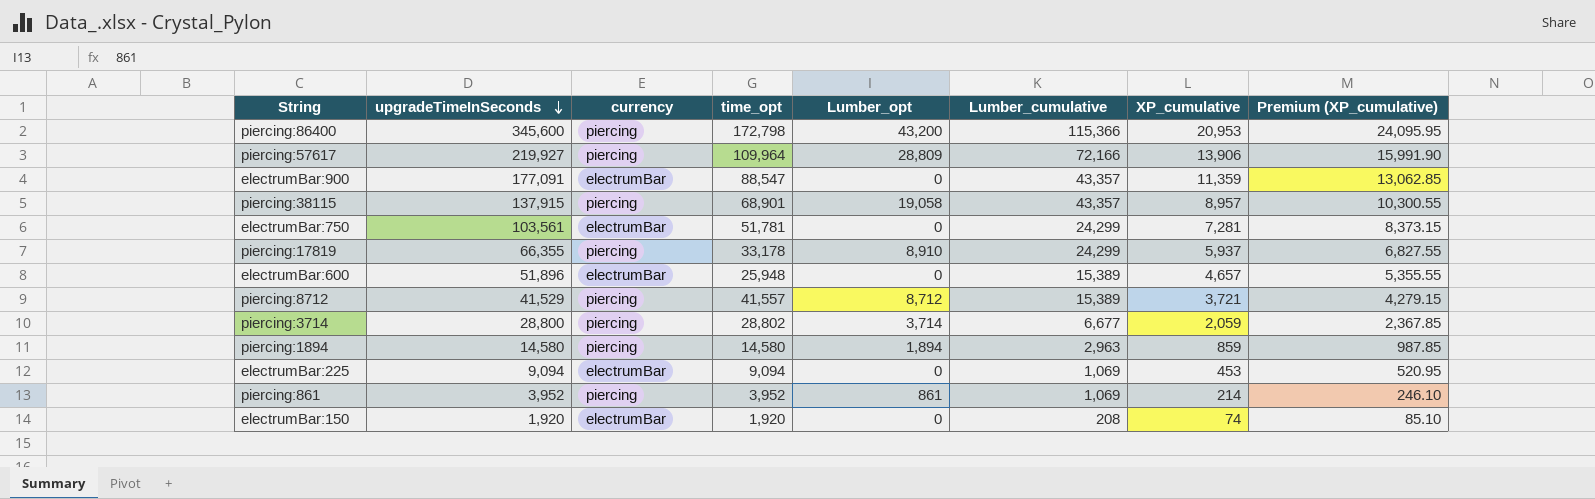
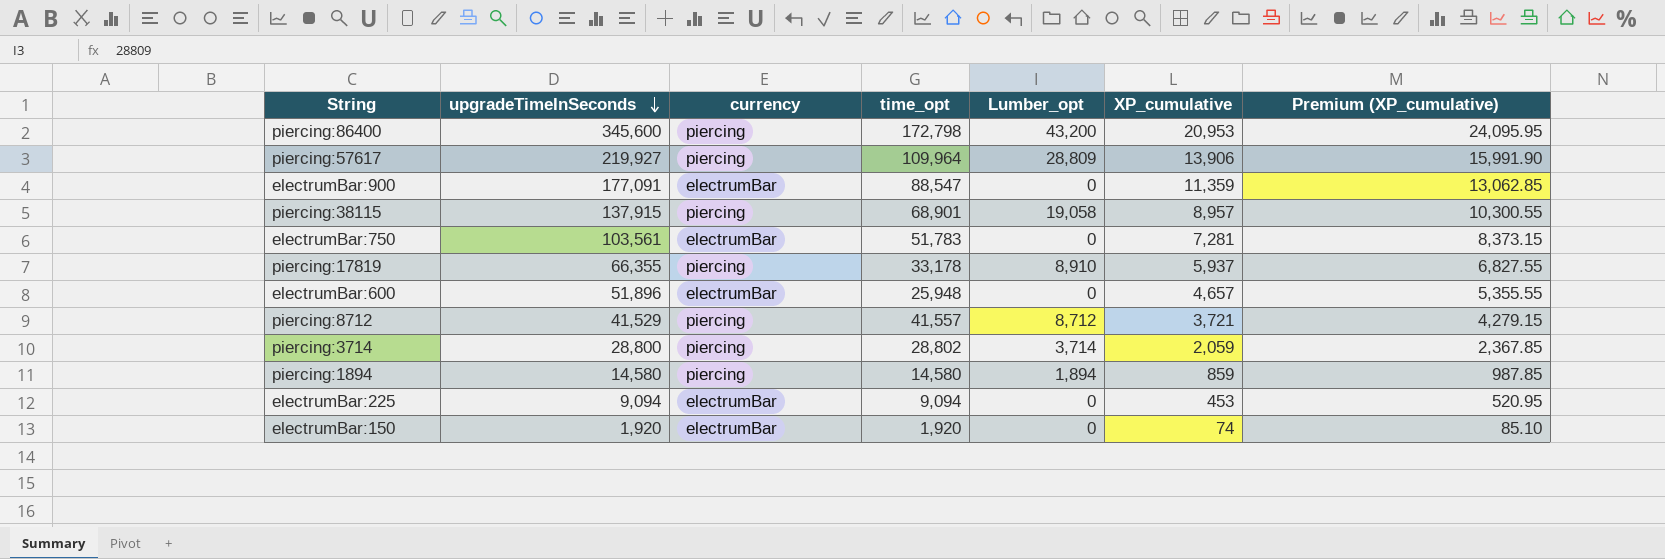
column Lumber_cumulative | position: 6 -> none
row piercing:861: 3,952 | piercing | 3,952 | 861 | 1,069 | 214 | 246.10 -> none
electrumBar:750 | time_opt: 51,781 -> 51,783

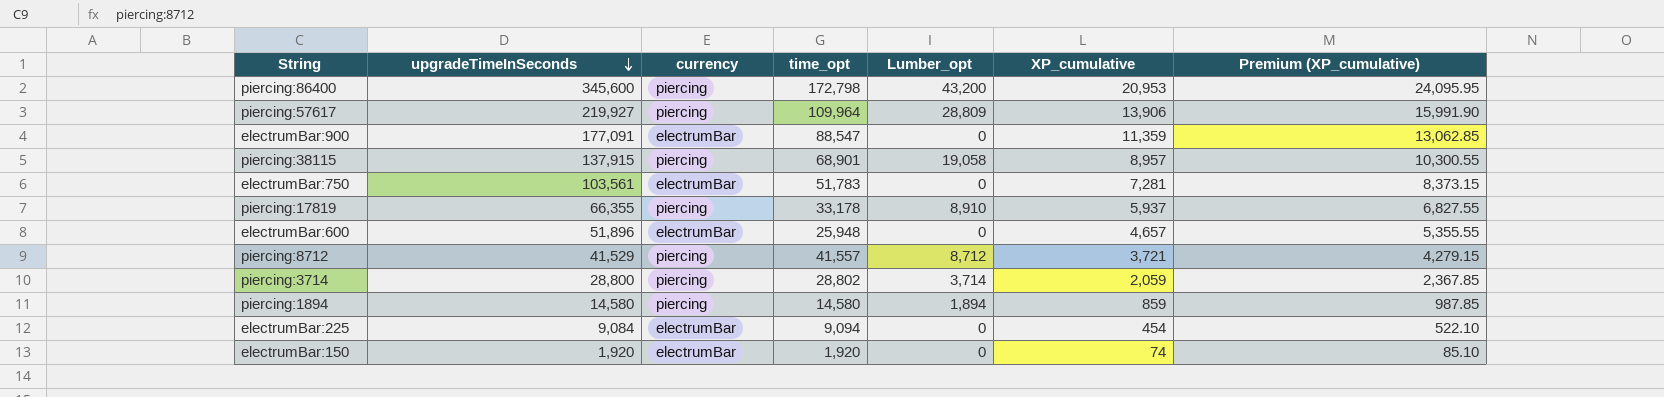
electrumBar:225 | upgradeTimeInSeconds: 9,094 -> 9,084
electrumBar:225 | XP_cumulative: 453 -> 454
electrumBar:225 | Premium (XP_cumulative): 520.95 -> 522.10

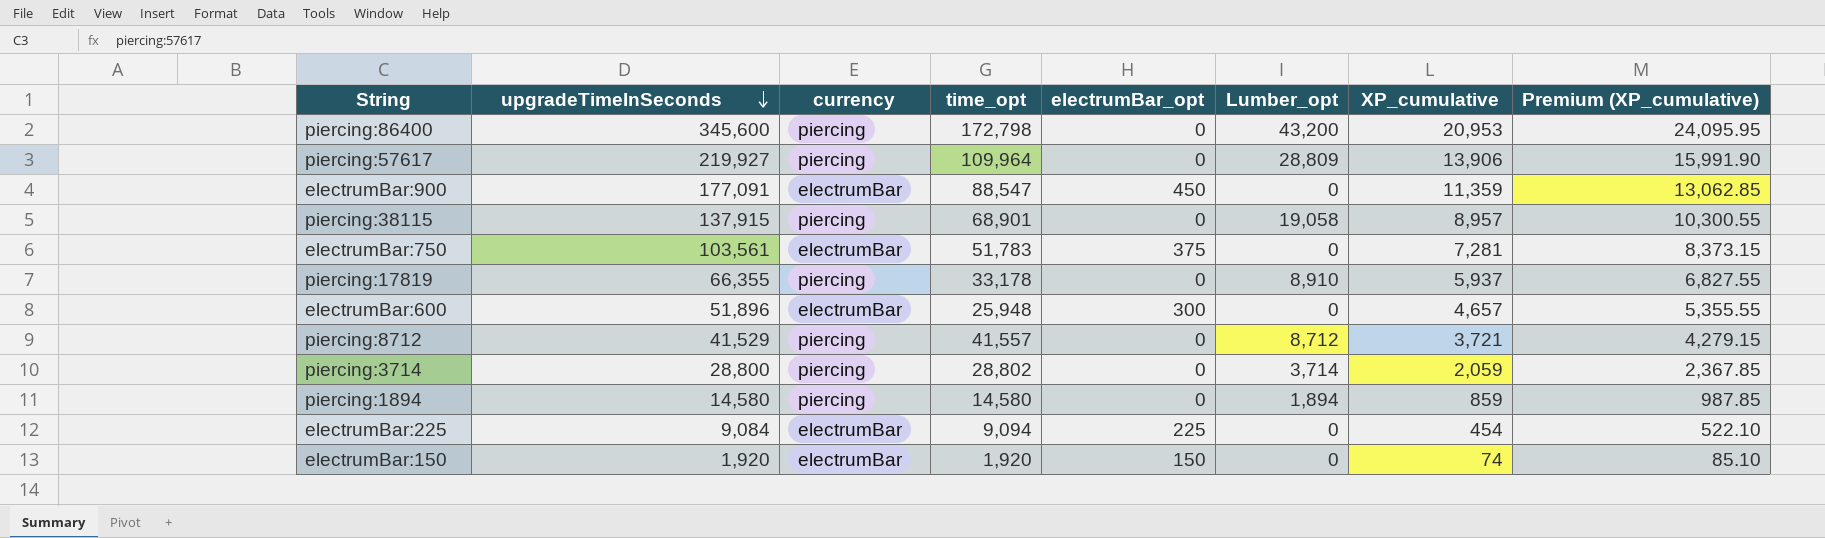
column electrumBar_opt | position: none -> 5

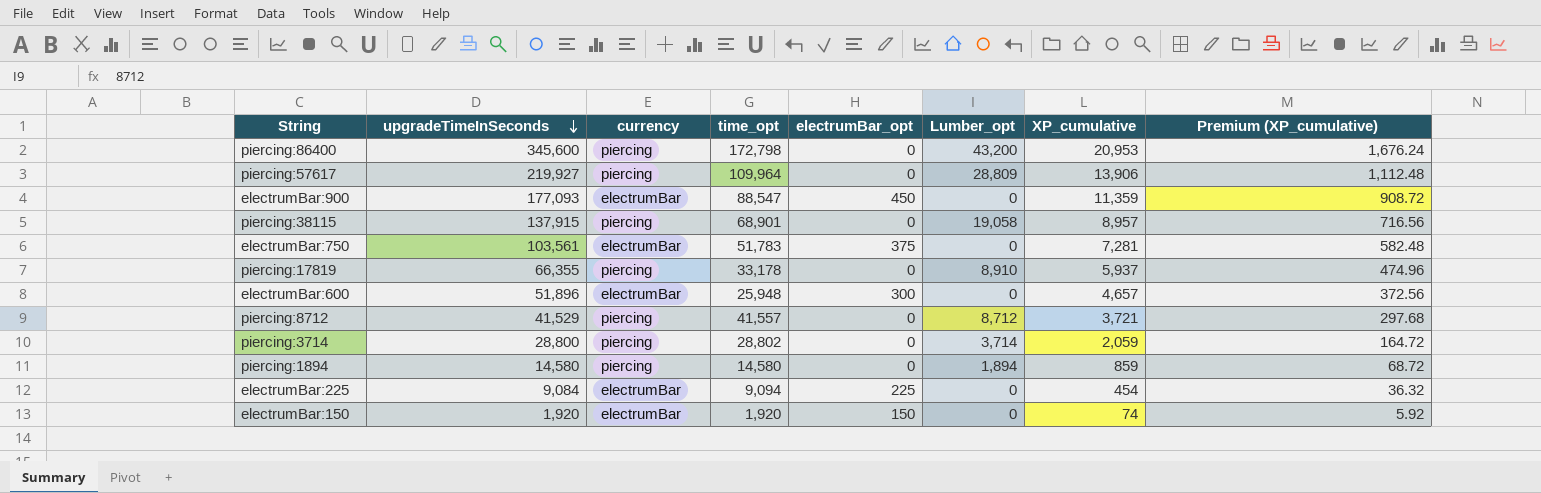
column Premium (XP_cumulative) | formula: [XP_cumulative] * 1.15 -> [XP_cumulative] * 0.08
electrumBar:900 | upgradeTimeInSeconds: 177,091 -> 177,093

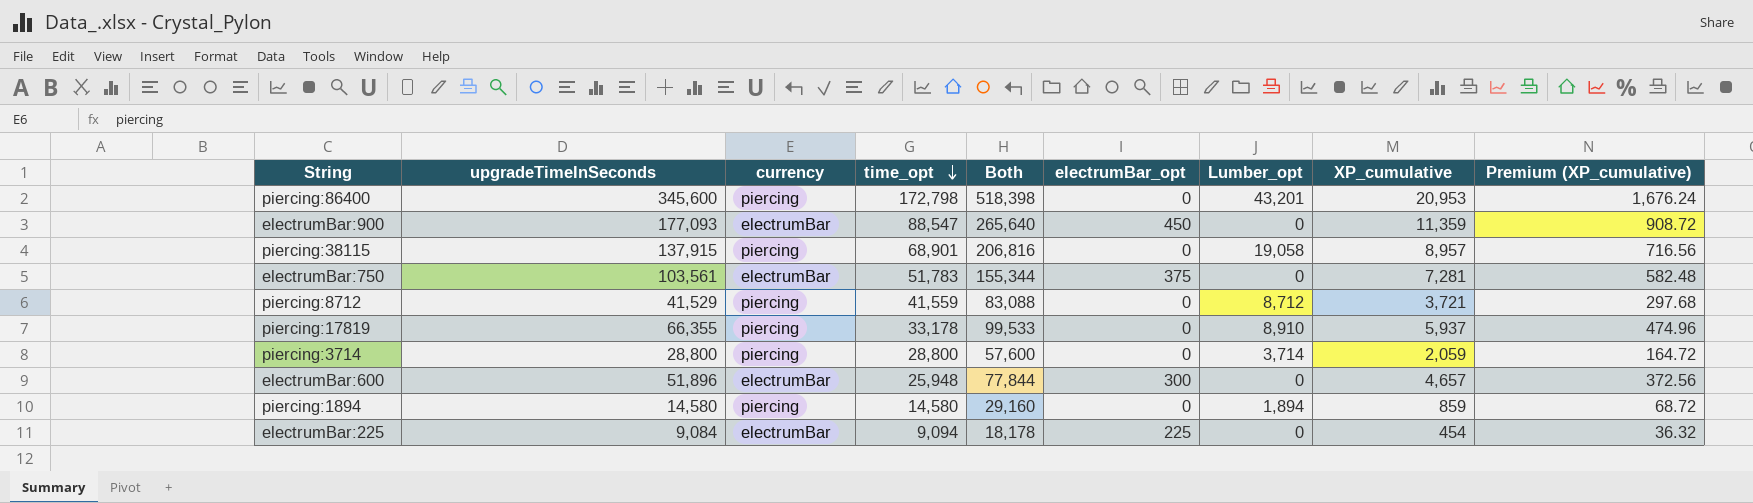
row order: upgradeTimeInSeconds descending -> time_opt descending
column Both | formula: none -> [upgradeTimeInSeconds] + [time_opt]
row piercing:57617: 219,927 | piercing | 109,964 | 0 | 28,809 | 13,906 | 1,112.48 -> none
row electrumBar:150: 1,920 | electrumBar | 1,920 | 150 | 0 | 74 | 5.92 -> none
piercing:86400 | Lumber_opt: 43,200 -> 43,201
piercing:8712 | time_opt: 41,557 -> 41,559
piercing:3714 | time_opt: 28,802 -> 28,800

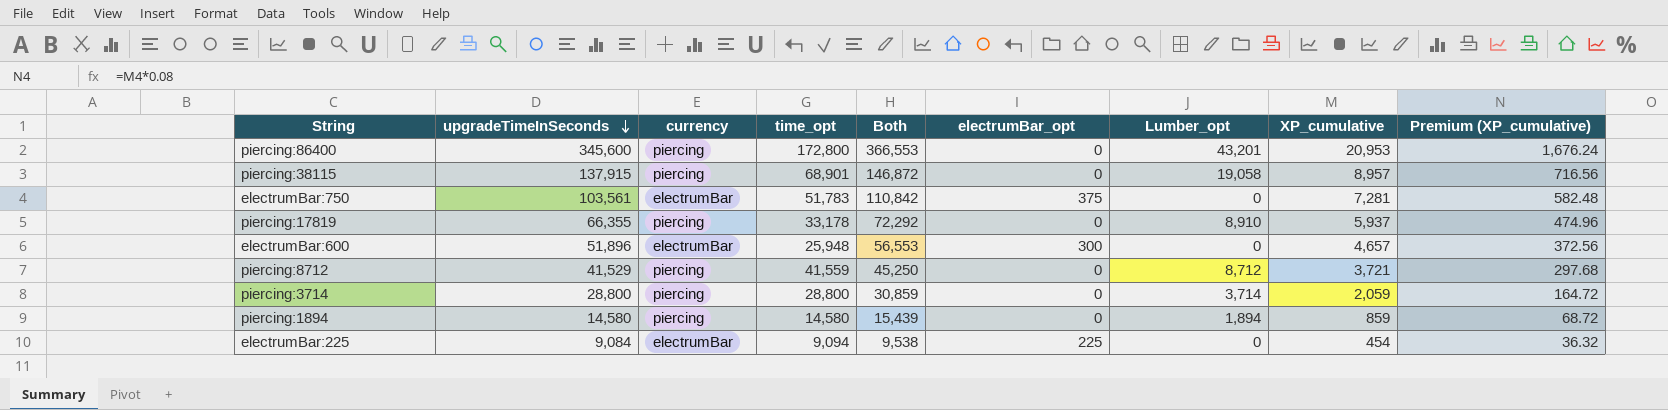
row order: time_opt descending -> upgradeTimeInSeconds descending
column Both | formula: [upgradeTimeInSeconds] + [time_opt] -> [upgradeTimeInSeconds] + [XP_cumulative]
row electrumBar:900: 177,093 | electrumBar | 88,547 | 265,640 | 450 | 0 | 11,359 | 908.72 -> none
piercing:86400 | time_opt: 172,798 -> 172,800

